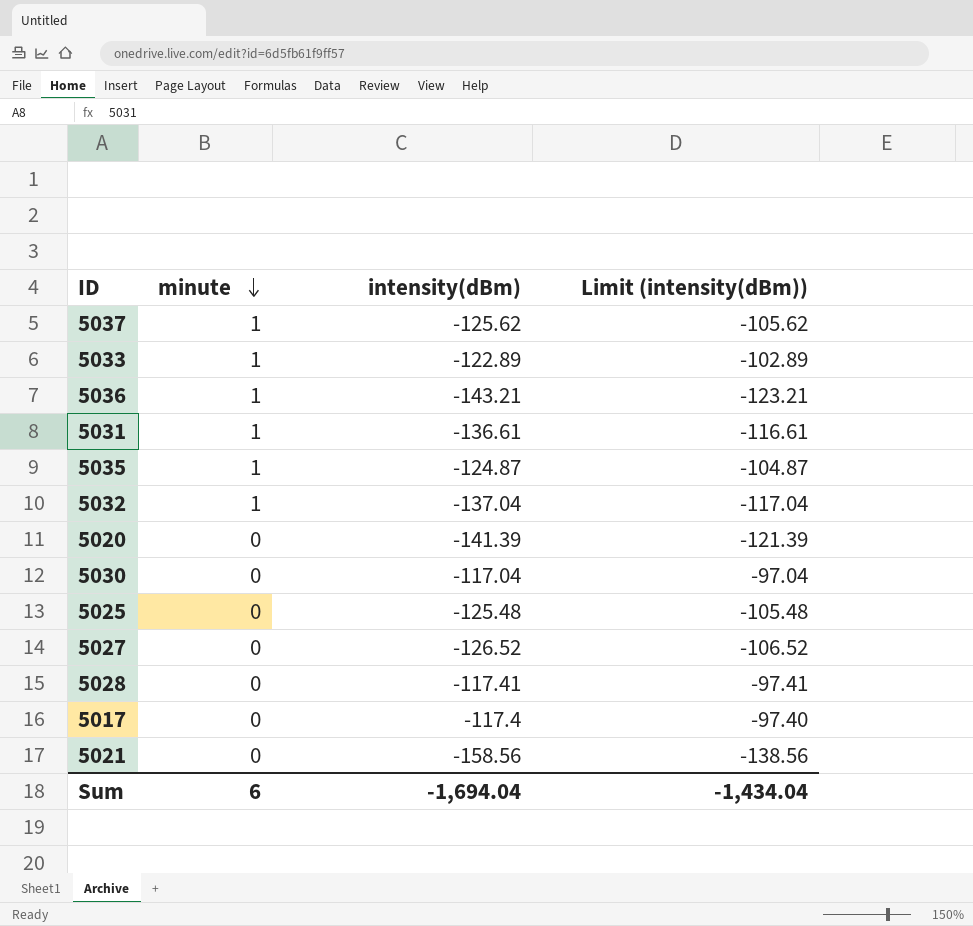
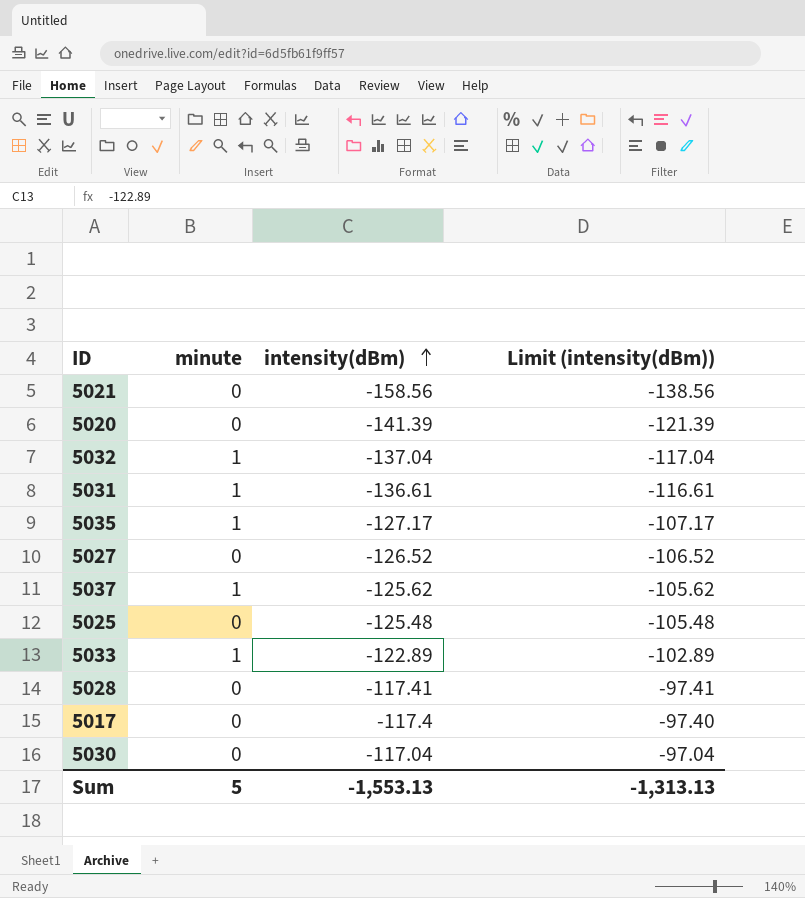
row order: minute descending -> intensity(dBm) ascending
row 5036: 1 | -143.21 | -123.21 -> none
5035 | intensity(dBm): -124.87 -> -127.17
5035 | Limit (intensity(dBm)): -104.87 -> -107.17
Sum | minute: 6 -> 5
Sum | intensity(dBm): -1,694.04 -> -1,553.13
Sum | Limit (intensity(dBm)): -1,434.04 -> -1,313.13

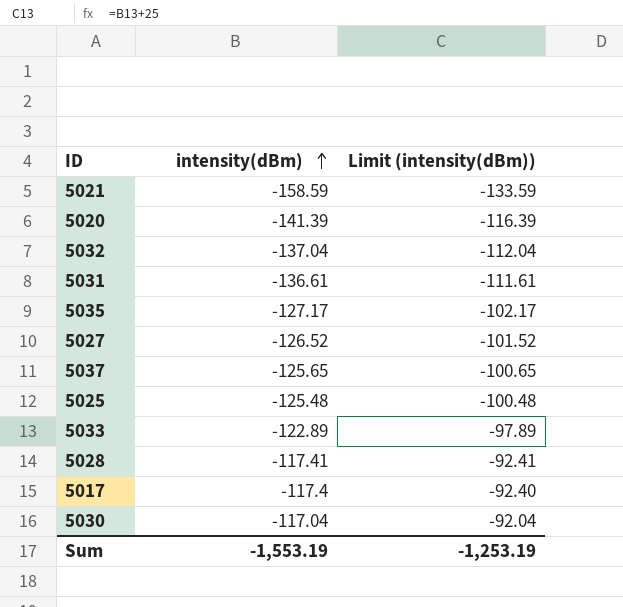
column minute | position: 2 -> none
column Limit (intensity(dBm)) | formula: [intensity(dBm)] + 20 -> [intensity(dBm)] + 25
5021 | intensity(dBm): -158.56 -> -158.59
5037 | intensity(dBm): -125.62 -> -125.65
Sum | intensity(dBm): -1,553.13 -> -1,553.19
Sum | Limit (intensity(dBm)): -1,313.13 -> -1,253.19

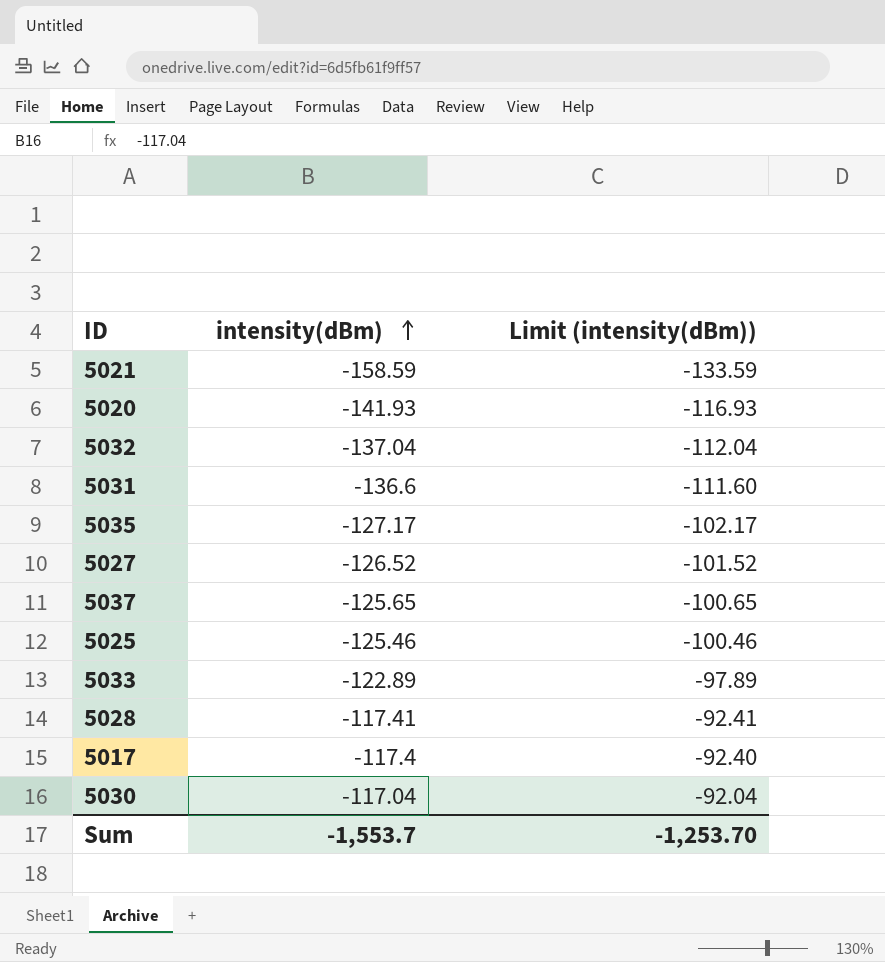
5020 | intensity(dBm): -141.39 -> -141.93
5020 | Limit (intensity(dBm)): -116.39 -> -116.93
5031 | intensity(dBm): -136.61 -> -136.6
5031 | Limit (intensity(dBm)): -111.61 -> -111.60
5025 | intensity(dBm): -125.48 -> -125.46
5025 | Limit (intensity(dBm)): -100.48 -> -100.46
Sum | intensity(dBm): -1,553.19 -> -1,553.7
Sum | Limit (intensity(dBm)): -1,253.19 -> -1,253.70

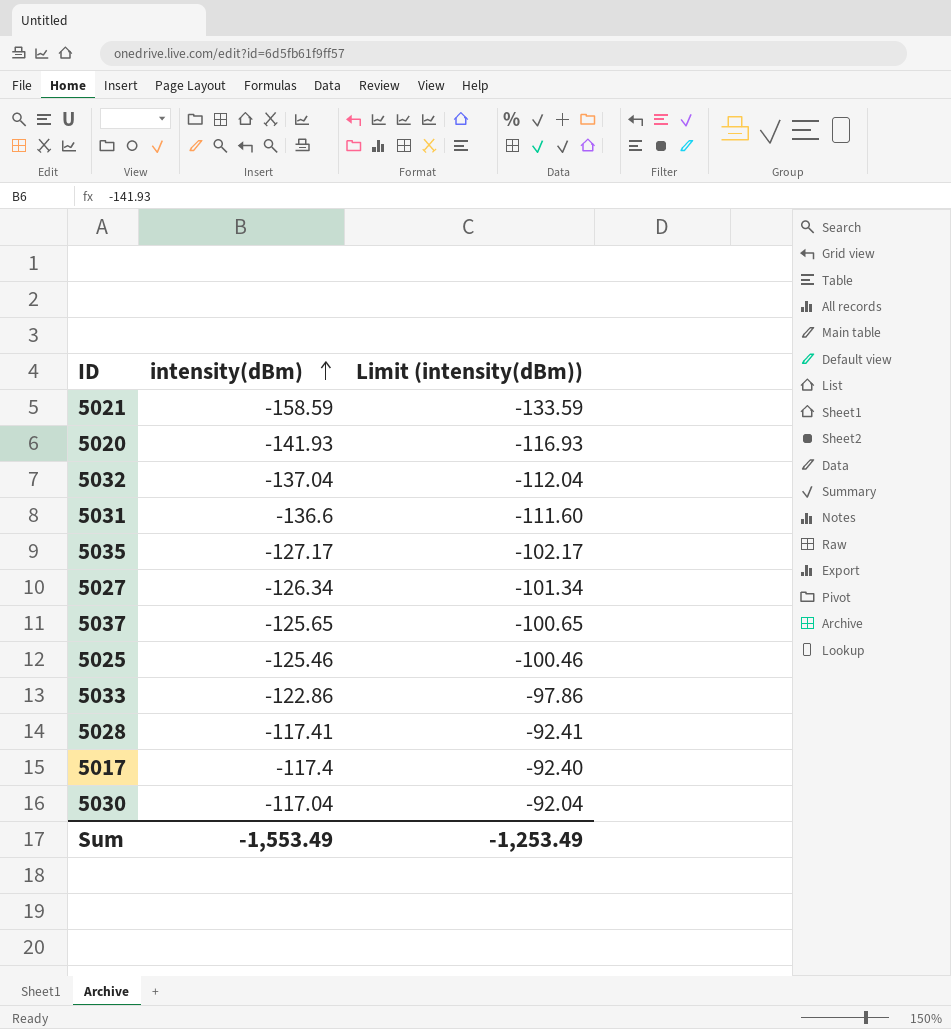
5027 | intensity(dBm): -126.52 -> -126.34
5027 | Limit (intensity(dBm)): -101.52 -> -101.34
5033 | intensity(dBm): -122.89 -> -122.86
5033 | Limit (intensity(dBm)): -97.89 -> -97.86
Sum | intensity(dBm): -1,553.7 -> -1,553.49
Sum | Limit (intensity(dBm)): -1,253.70 -> -1,253.49

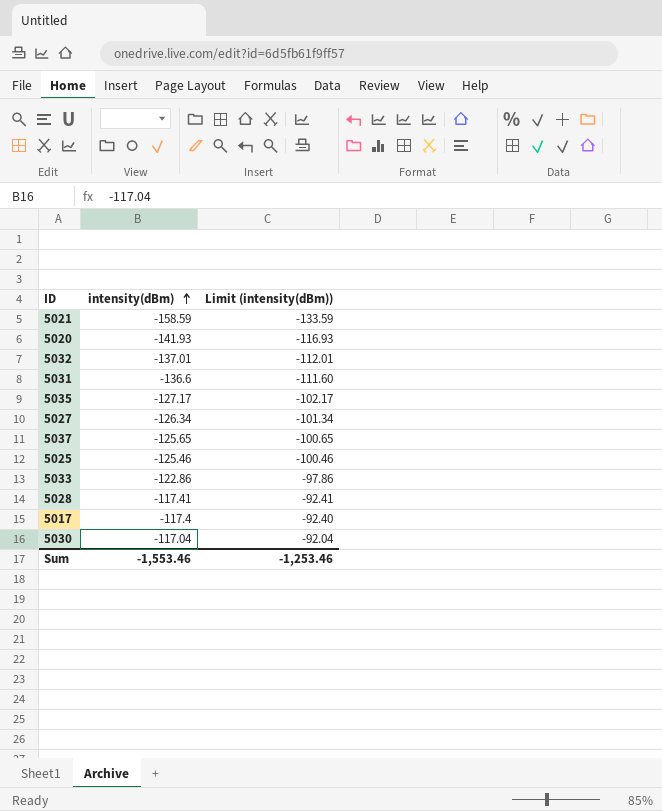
5032 | intensity(dBm): -137.04 -> -137.01
5032 | Limit (intensity(dBm)): -112.04 -> -112.01
Sum | intensity(dBm): -1,553.49 -> -1,553.46
Sum | Limit (intensity(dBm)): -1,253.49 -> -1,253.46

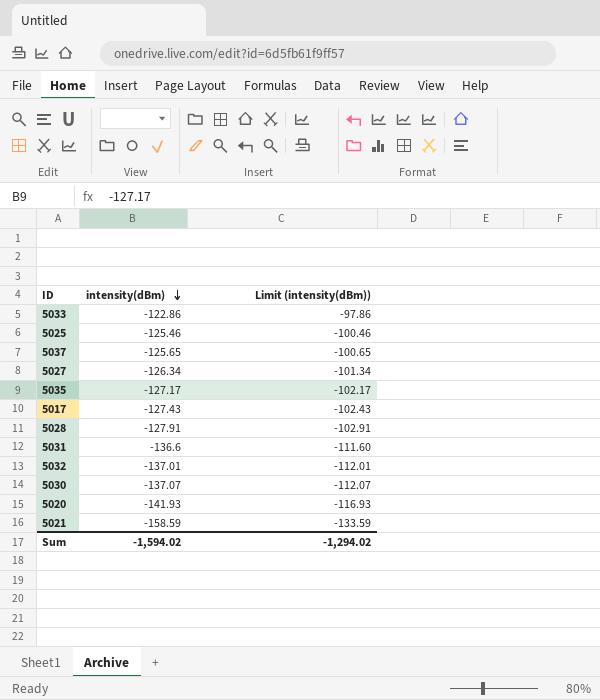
row order: intensity(dBm) ascending -> intensity(dBm) descending
5017 | intensity(dBm): -117.4 -> -127.43
5017 | Limit (intensity(dBm)): -92.40 -> -102.43
5028 | intensity(dBm): -117.41 -> -127.91
5028 | Limit (intensity(dBm)): -92.41 -> -102.91
5030 | intensity(dBm): -117.04 -> -137.07
5030 | Limit (intensity(dBm)): -92.04 -> -112.07
Sum | intensity(dBm): -1,553.46 -> -1,594.02
Sum | Limit (intensity(dBm)): -1,253.46 -> -1,294.02

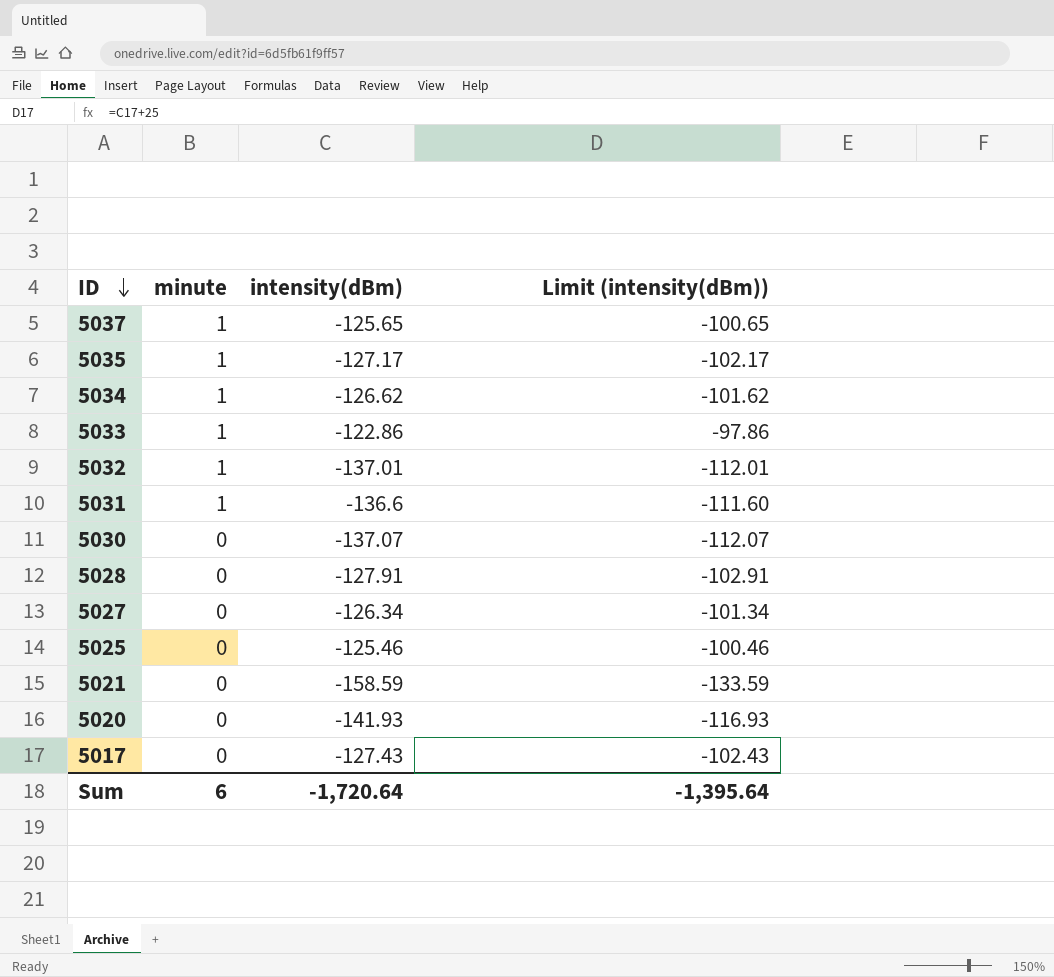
row order: intensity(dBm) descending -> ID descending
column minute | position: none -> 2
row 5034: none -> 1 | -126.62 | -101.62
Sum | intensity(dBm): -1,594.02 -> -1,720.64
Sum | Limit (intensity(dBm)): -1,294.02 -> -1,395.64

